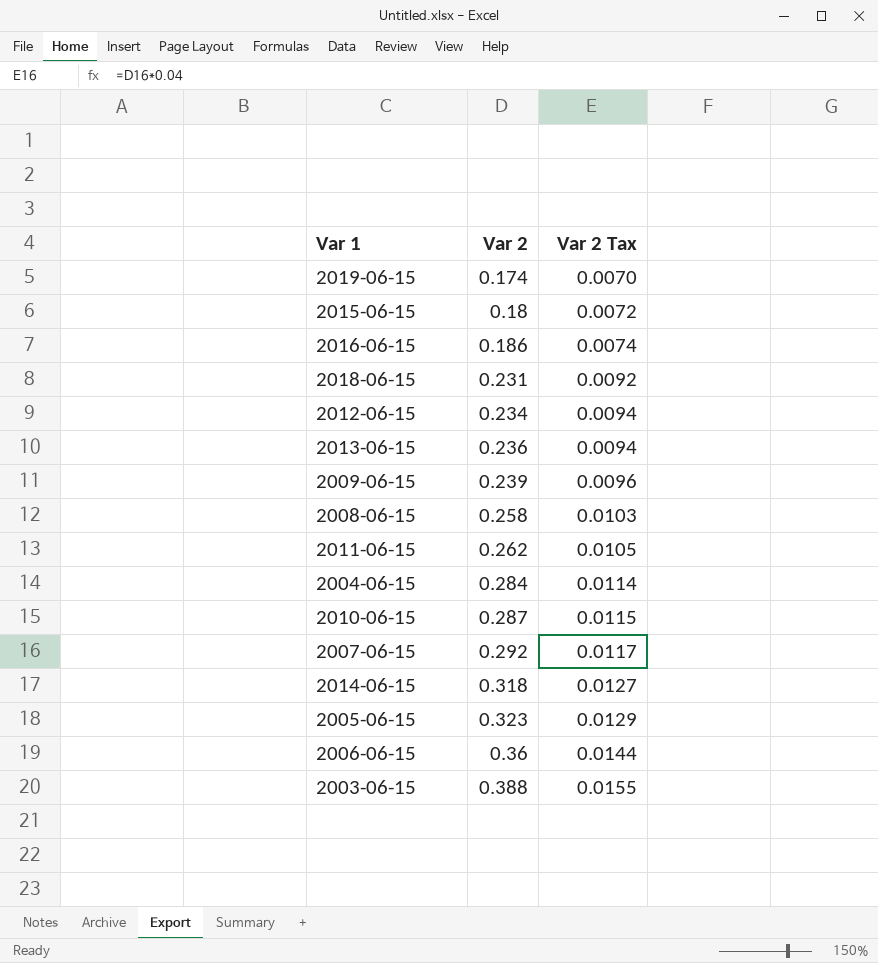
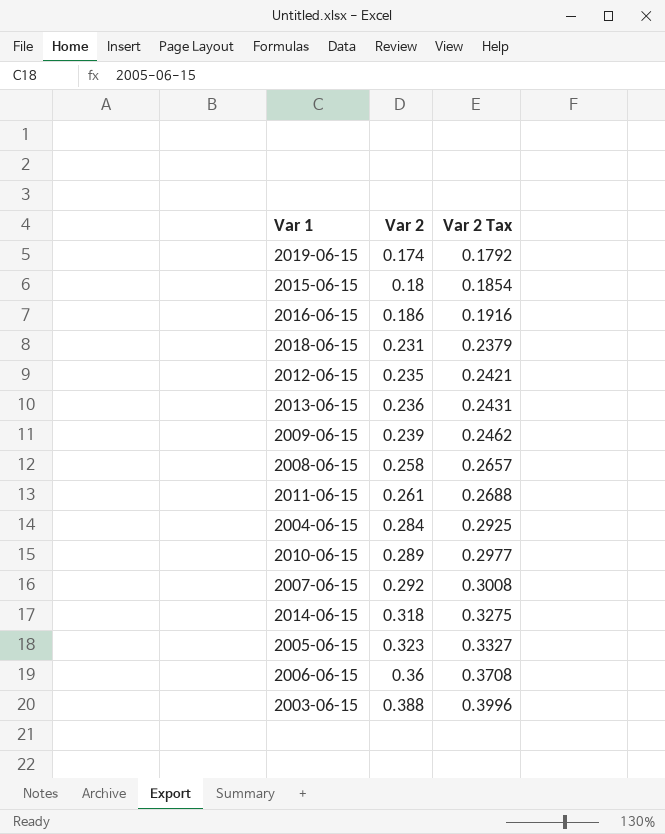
column Var 2 Tax | formula: [Var 2] * 0.04 -> [Var 2] * 1.03
2012-06-15 | Var 2: 0.234 -> 0.235
2011-06-15 | Var 2: 0.262 -> 0.261
2010-06-15 | Var 2: 0.287 -> 0.289

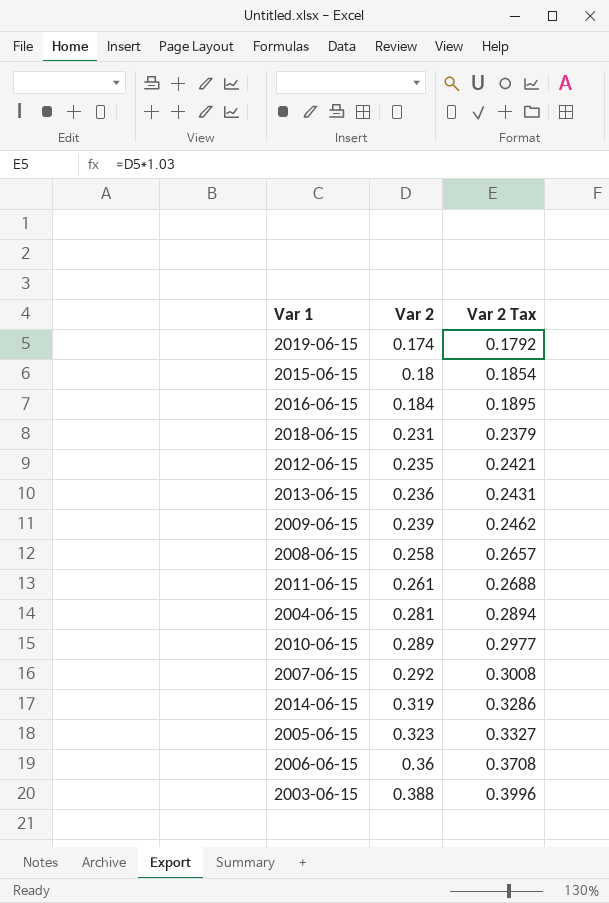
2016-06-15 | Var 2: 0.186 -> 0.184
2016-06-15 | Var 2 Tax: 0.1916 -> 0.1895
2004-06-15 | Var 2: 0.284 -> 0.281
2004-06-15 | Var 2 Tax: 0.2925 -> 0.2894
2014-06-15 | Var 2: 0.318 -> 0.319
2014-06-15 | Var 2 Tax: 0.3275 -> 0.3286

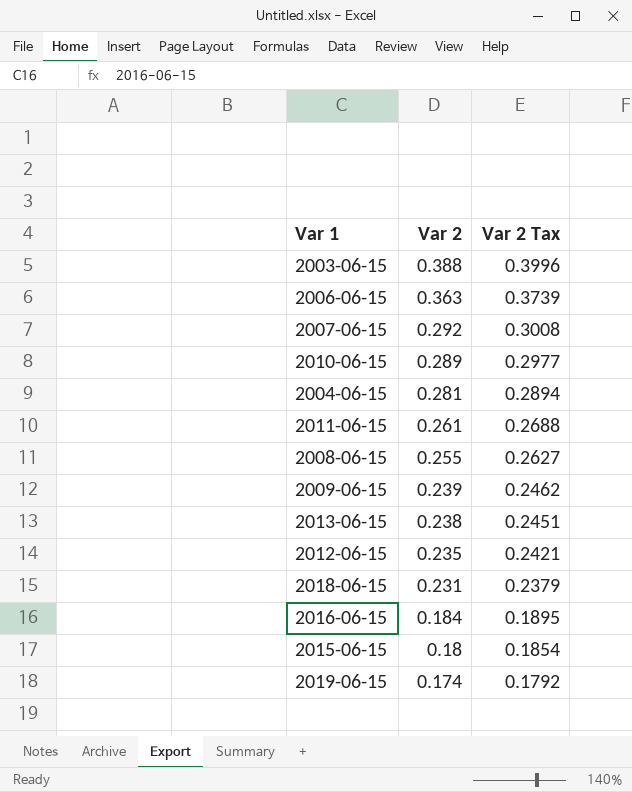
row order: Var 2 ascending -> Var 2 descending
row 2014-06-15: 0.319 | 0.3286 -> none
row 2005-06-15: 0.323 | 0.3327 -> none
2006-06-15 | Var 2: 0.36 -> 0.363
2006-06-15 | Var 2 Tax: 0.3708 -> 0.3739
2008-06-15 | Var 2: 0.258 -> 0.255
2008-06-15 | Var 2 Tax: 0.2657 -> 0.2627
2013-06-15 | Var 2: 0.236 -> 0.238
2013-06-15 | Var 2 Tax: 0.2431 -> 0.2451

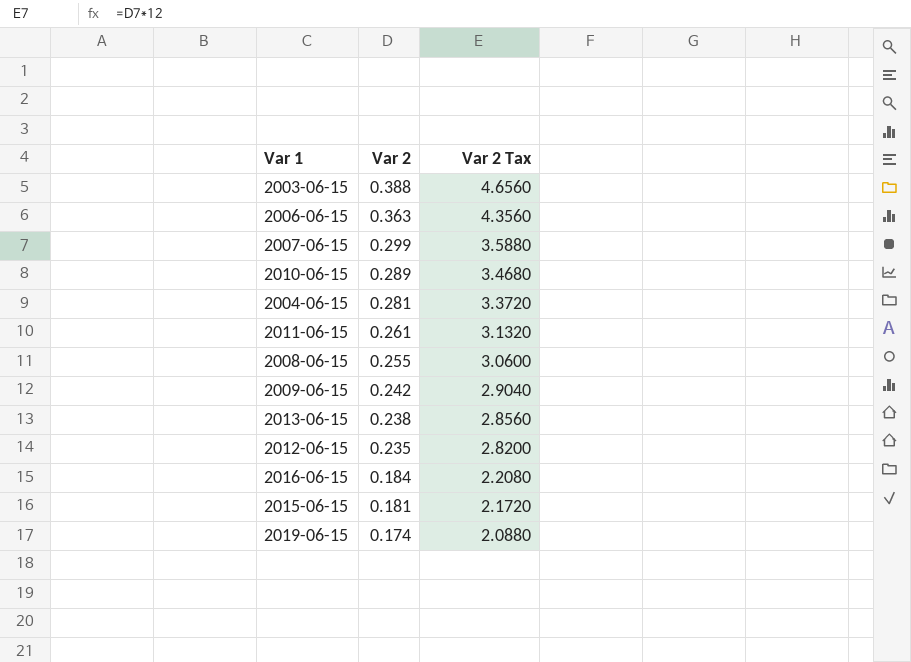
column Var 2 Tax | formula: [Var 2] * 1.03 -> [Var 2] * 12
row 2018-06-15: 0.231 | 0.2379 -> none
2007-06-15 | Var 2: 0.292 -> 0.299
2009-06-15 | Var 2: 0.239 -> 0.242
2015-06-15 | Var 2: 0.18 -> 0.181

